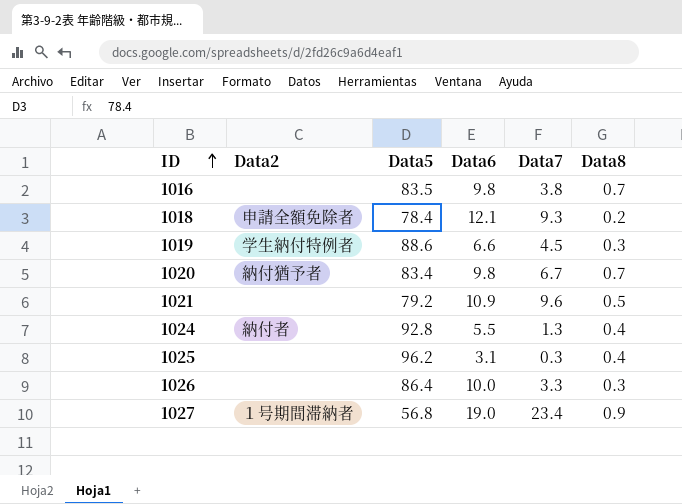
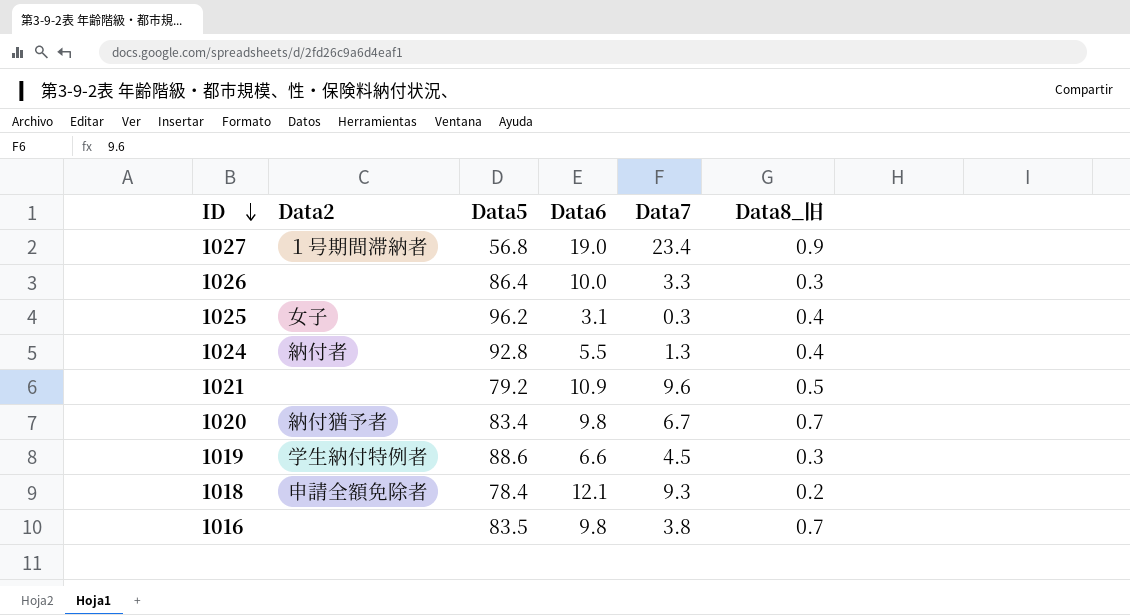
row order: ID ascending -> ID descending
column name: Data8 -> Data8_旧
1025 | Data2: none -> 女子

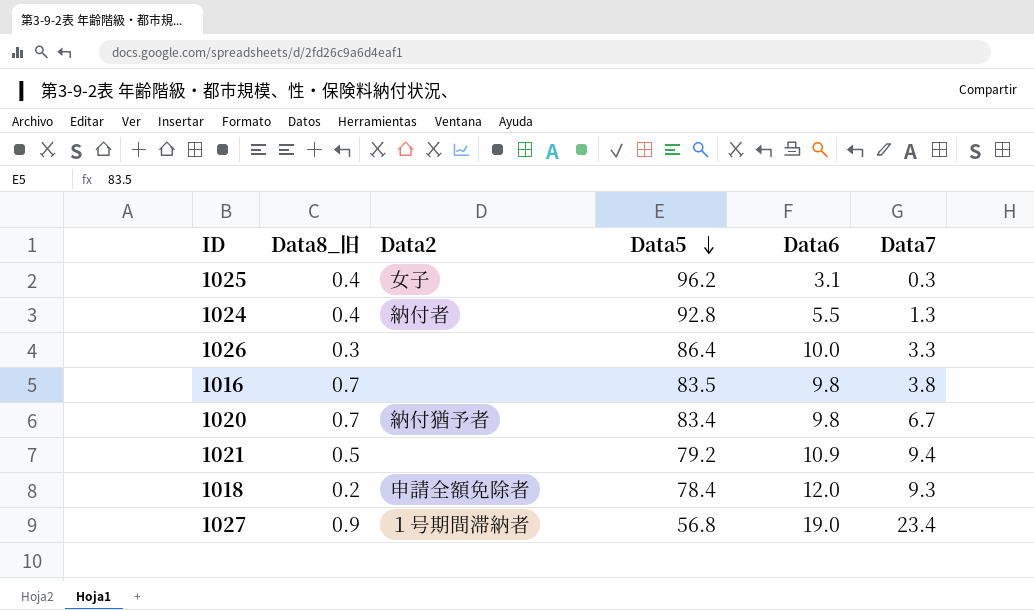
row order: ID descending -> Data5 descending
column Data8_旧 | position: 6 -> 2
row 1019: 学生納付特例者 | 88.6 | 6.6 | 4.5 | 0.3 -> none
1021 | Data7: 9.6 -> 9.4
1018 | Data6: 12.1 -> 12.0

